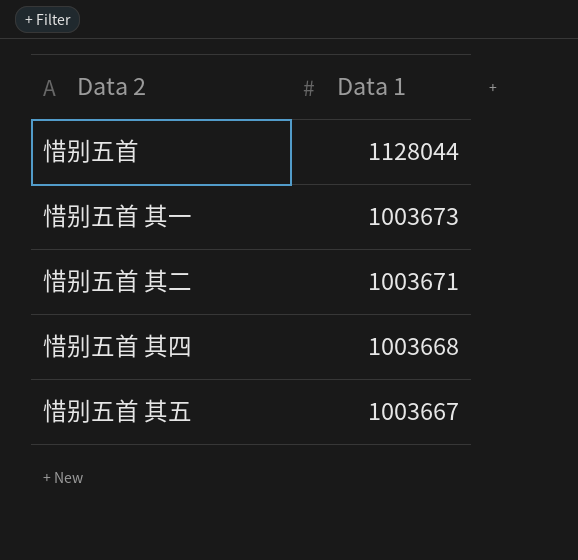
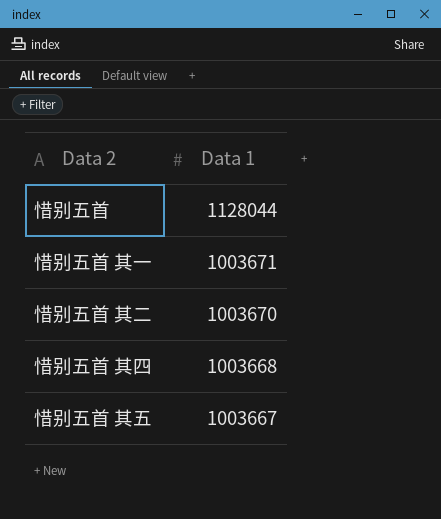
惜别五首 其一 | Data 1: 1003673 -> 1003671
惜别五首 其二 | Data 1: 1003671 -> 1003670

